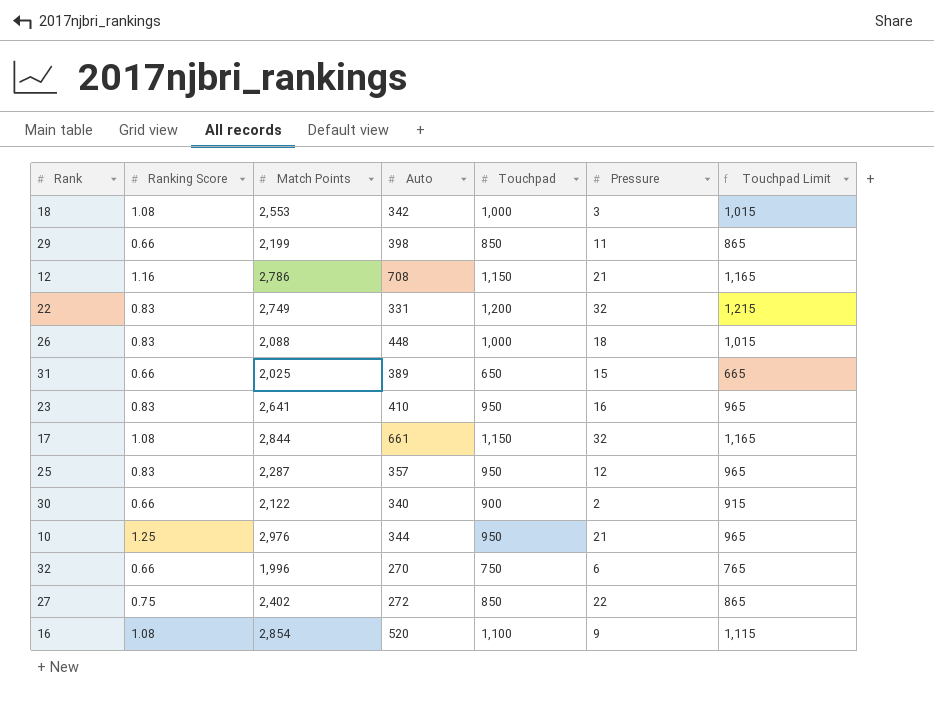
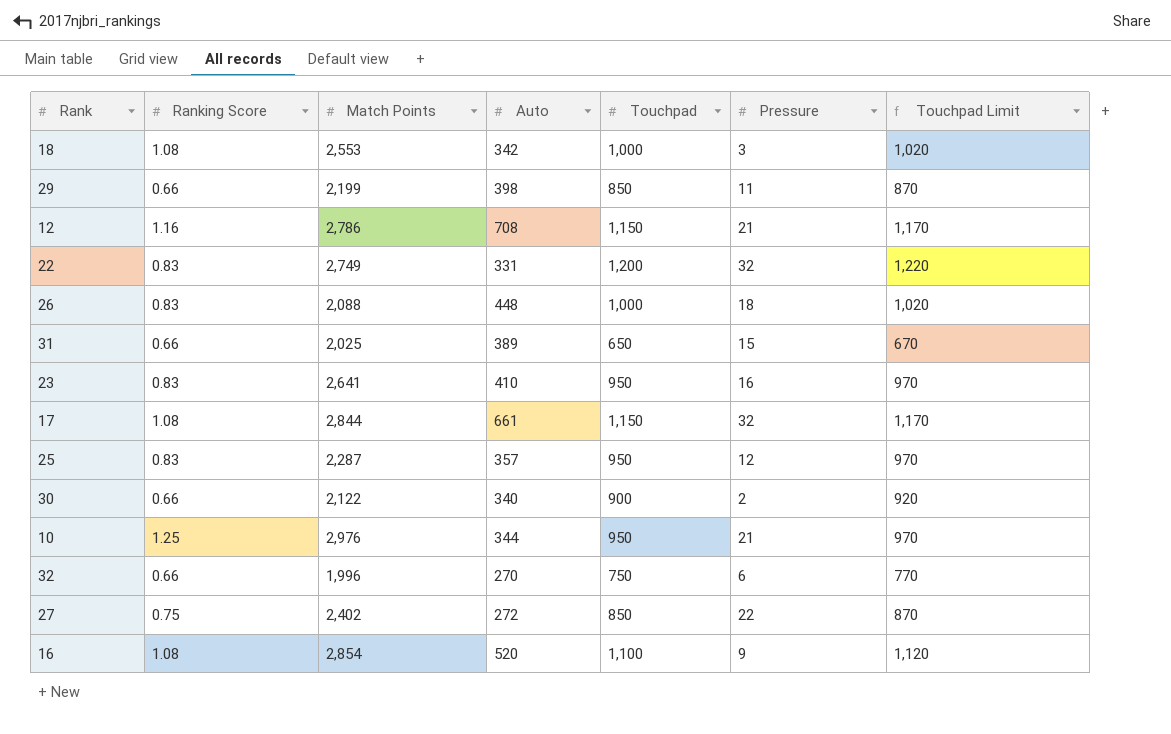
column Touchpad Limit | formula: [Touchpad] + 15 -> [Touchpad] + 20

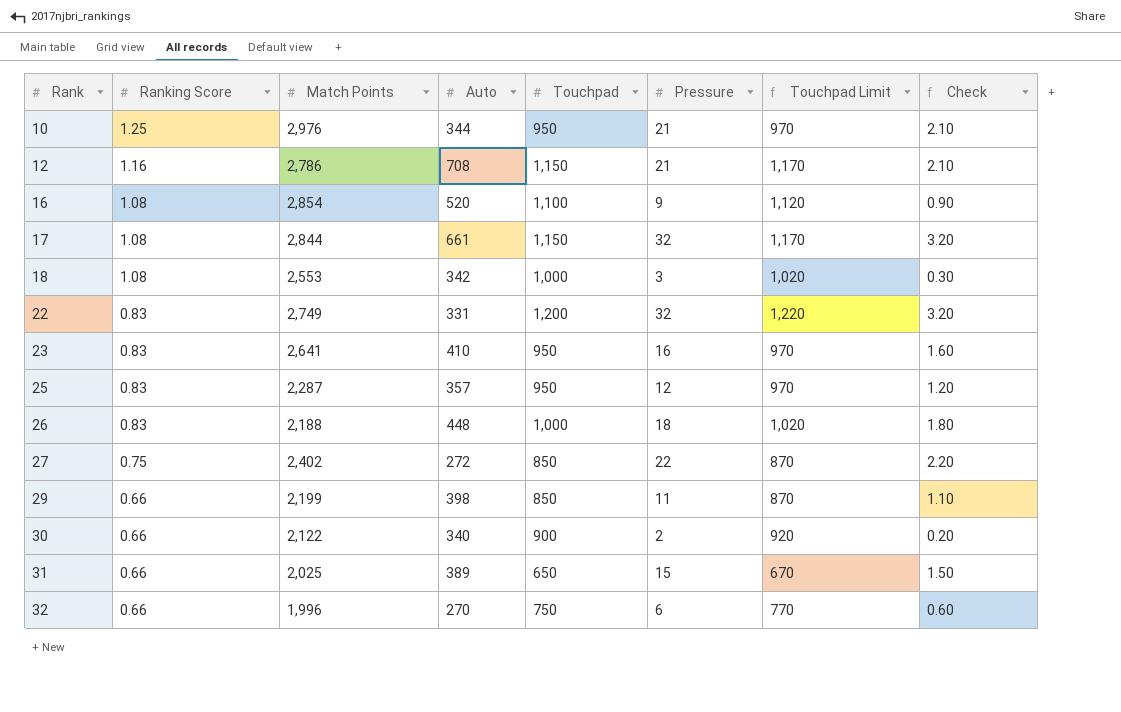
row order: none -> Rank ascending
column Check | formula: none -> [Pressure] * 0.1
26 | Match Points: 2,088 -> 2,188

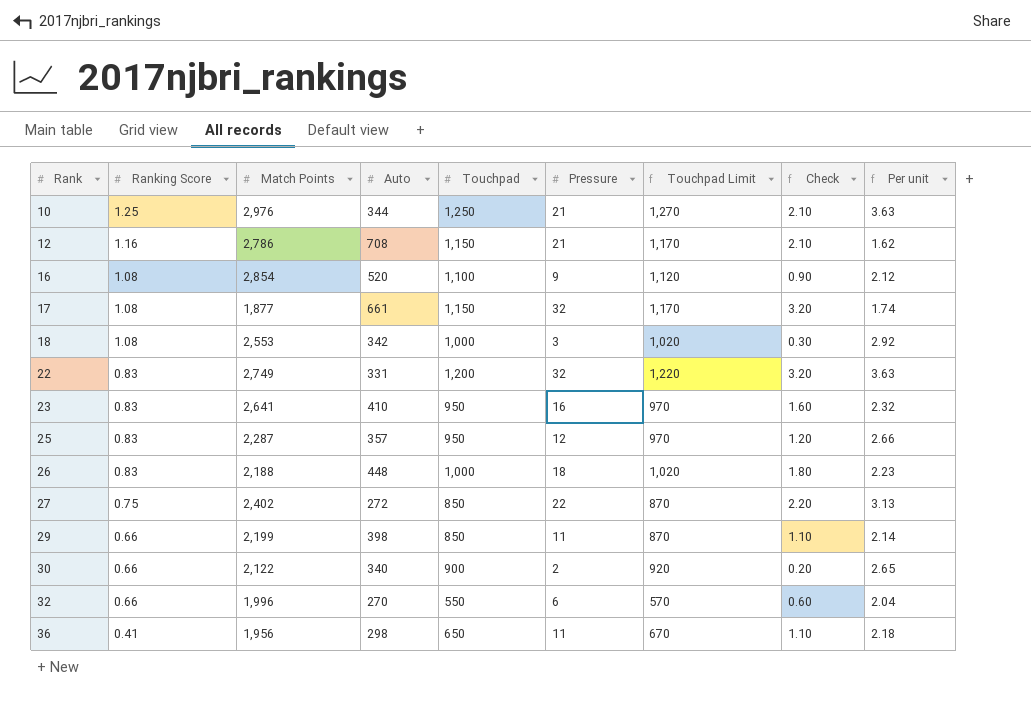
column Per unit | formula: none -> [Touchpad] / [Auto]
row 31: 0.66 | 2,025 | 389 | 650 | 15 | 670 | 1.50 -> none
10 | Touchpad: 950 -> 1,250
10 | Touchpad Limit: 970 -> 1,270
17 | Match Points: 2,844 -> 1,877
32 | Touchpad: 750 -> 550
32 | Touchpad Limit: 770 -> 570
row 36: none -> 0.41 | 1,956 | 298 | 650 | 11 | 670 | 1.10 | 2.18

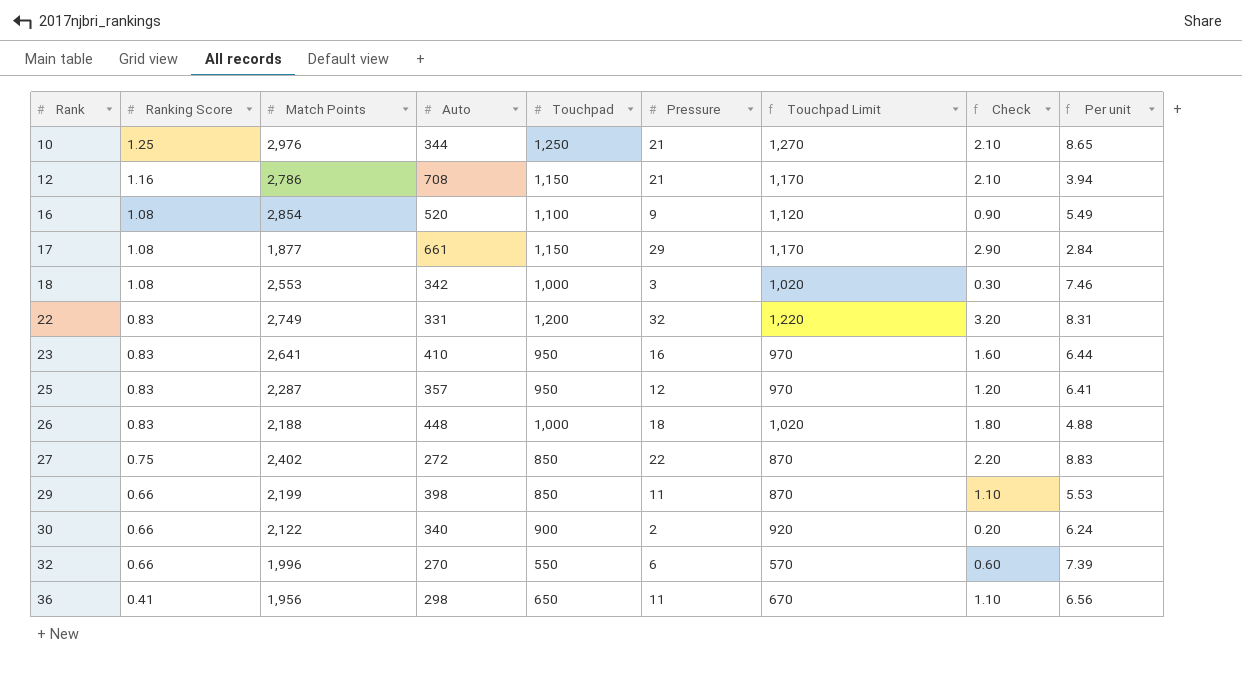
column Per unit | formula: [Touchpad] / [Auto] -> [Match Points] / [Auto]
17 | Pressure: 32 -> 29
17 | Check: 3.20 -> 2.90

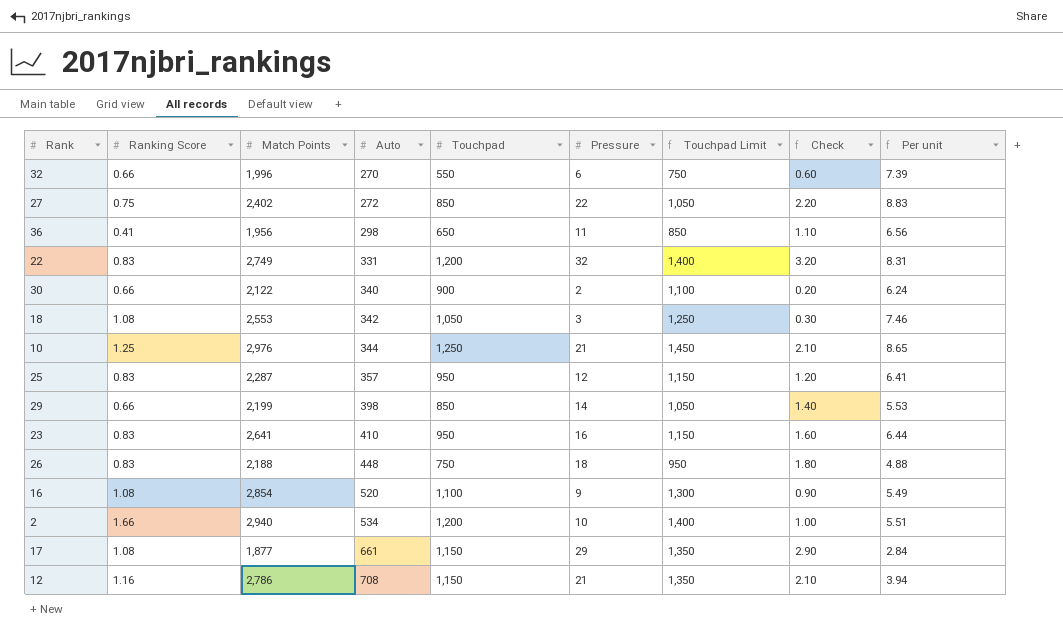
row order: Rank ascending -> Auto ascending
column Touchpad Limit | formula: [Touchpad] + 20 -> [Touchpad] + 200
18 | Touchpad: 1,000 -> 1,050
29 | Pressure: 11 -> 14
29 | Check: 1.10 -> 1.40
26 | Touchpad: 1,000 -> 750
row 2: none -> 1.66 | 2,940 | 534 | 1,200 | 10 | 1,400 | 1.00 | 5.51

